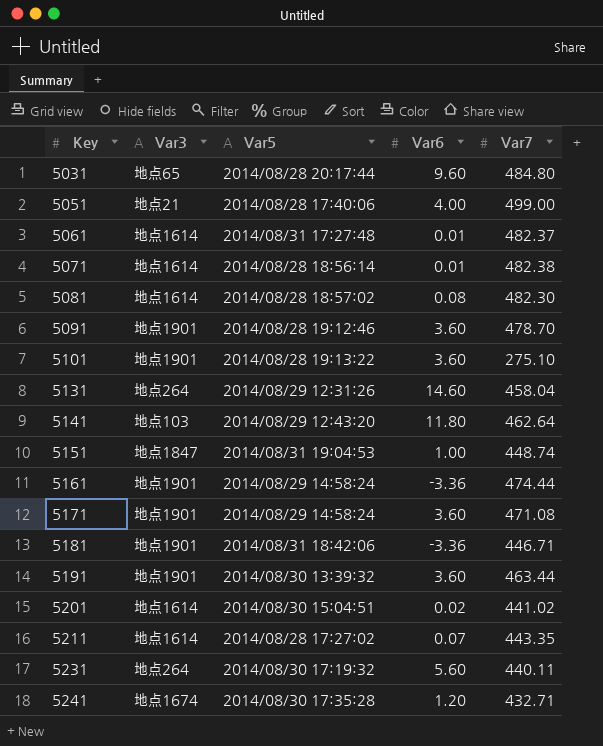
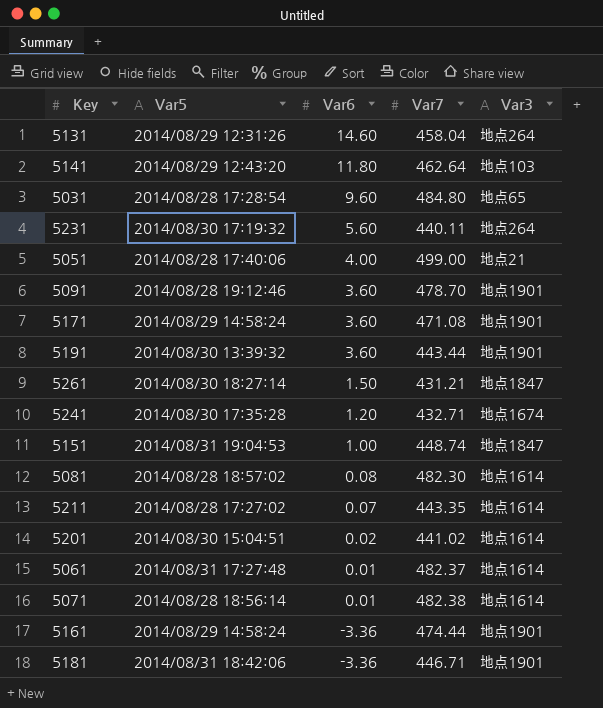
row order: Key ascending -> Var6 descending
column Var3 | position: 2 -> 5
row 5101: 地点1901 | 2014/08/28 19:13:22 | 3.60 | 275.10 -> none
5031 | Var5: 2014/08/28 20:17:44 -> 2014/08/28 17:28:54
5191 | Var7: 463.44 -> 443.44
row 5261: none -> 2014/08/30 18:27:14 | 1.50 | 431.21 | 地点1847

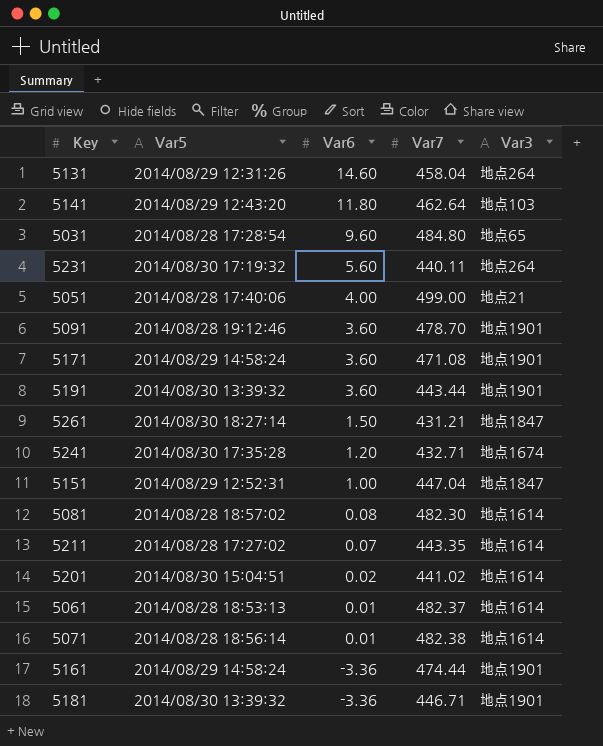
5151 | Var5: 2014/08/31 19:04:53 -> 2014/08/29 12:52:31
5151 | Var7: 448.74 -> 447.04
5061 | Var5: 2014/08/31 17:27:48 -> 2014/08/28 18:53:13
5181 | Var5: 2014/08/31 18:42:06 -> 2014/08/30 13:39:32

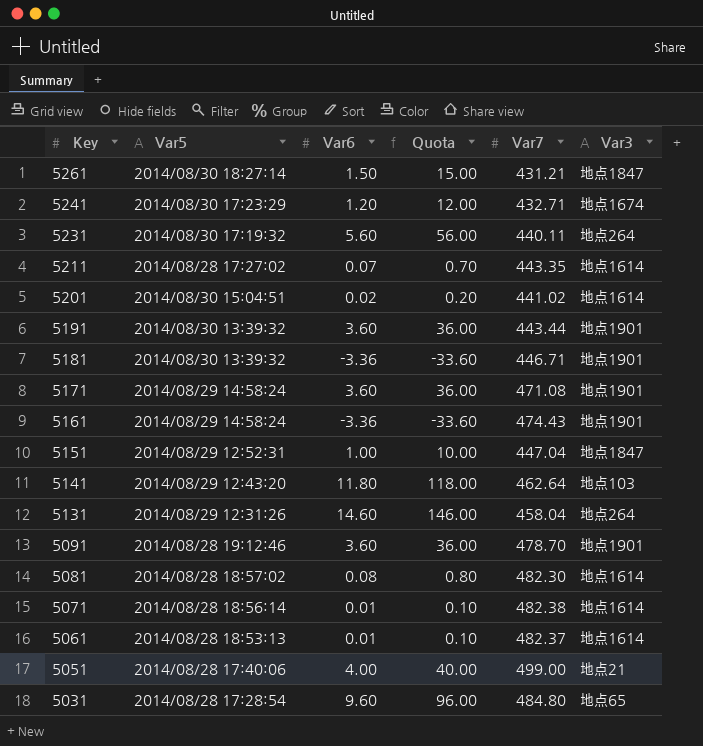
row order: Var6 descending -> Key descending
column Quota | formula: none -> [Var6] * 10
5241 | Var5: 2014/08/30 17:35:28 -> 2014/08/30 17:23:29
5161 | Var7: 474.44 -> 474.43

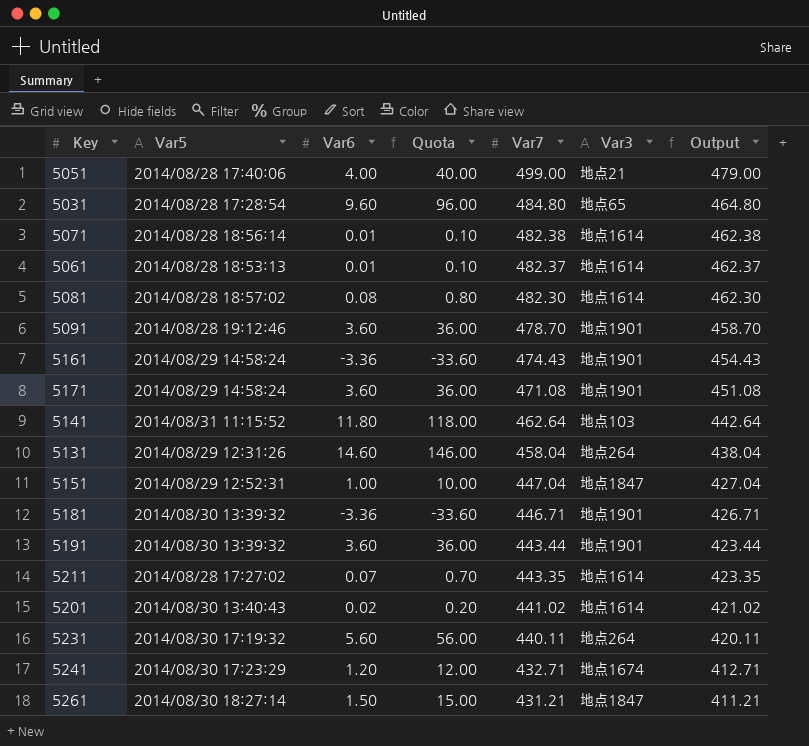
row order: Key descending -> Var7 descending
column Output | formula: none -> [Var7] - 20
5141 | Var5: 2014/08/29 12:43:20 -> 2014/08/31 11:15:52
5201 | Var5: 2014/08/30 15:04:51 -> 2014/08/30 13:40:43

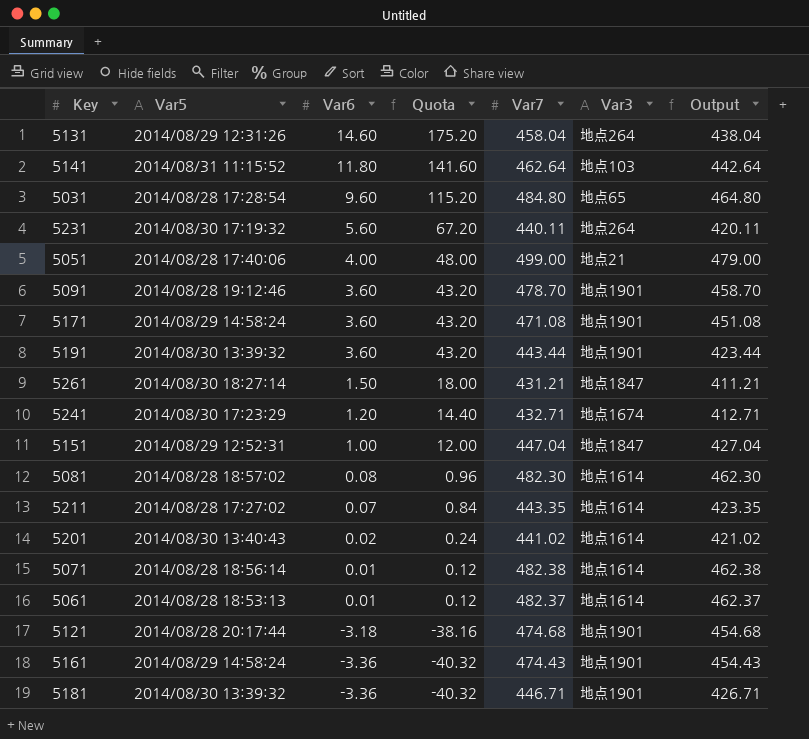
row order: Var7 descending -> Var6 descending
column Quota | formula: [Var6] * 10 -> [Var6] * 12
row 5121: none -> 2014/08/28 20:17:44 | -3.18 | -38.16 | 474.68 | 地点1901 | 454.68

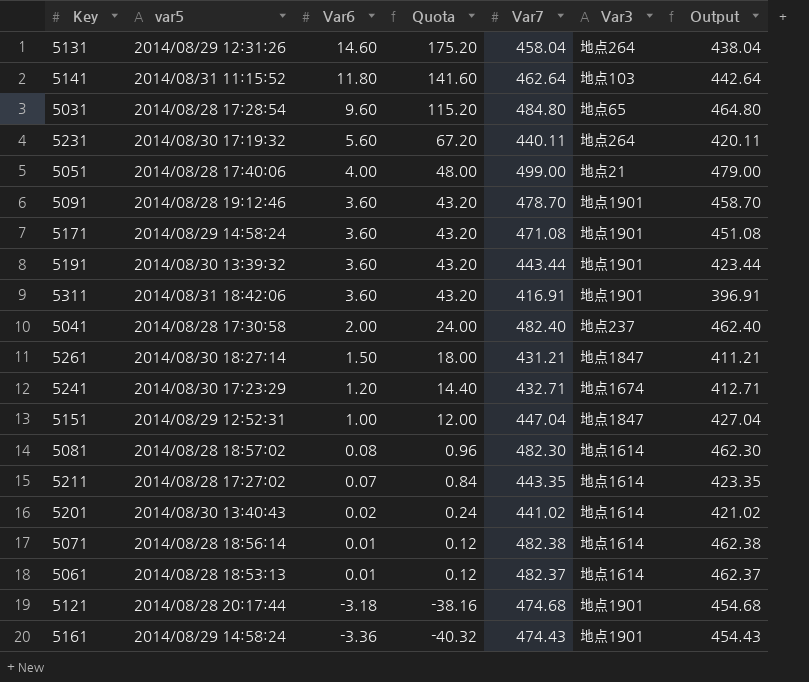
column name: Var5 -> var5
row 5181: 2014/08/30 13:39:32 | -3.36 | -40.32 | 446.71 | 地点1901 | 426.71 -> none
row 5311: none -> 2014/08/31 18:42:06 | 3.60 | 43.20 | 416.91 | 地点1901 | 396.91
row 5041: none -> 2014/08/28 17:30:58 | 2.00 | 24.00 | 482.40 | 地点237 | 462.40

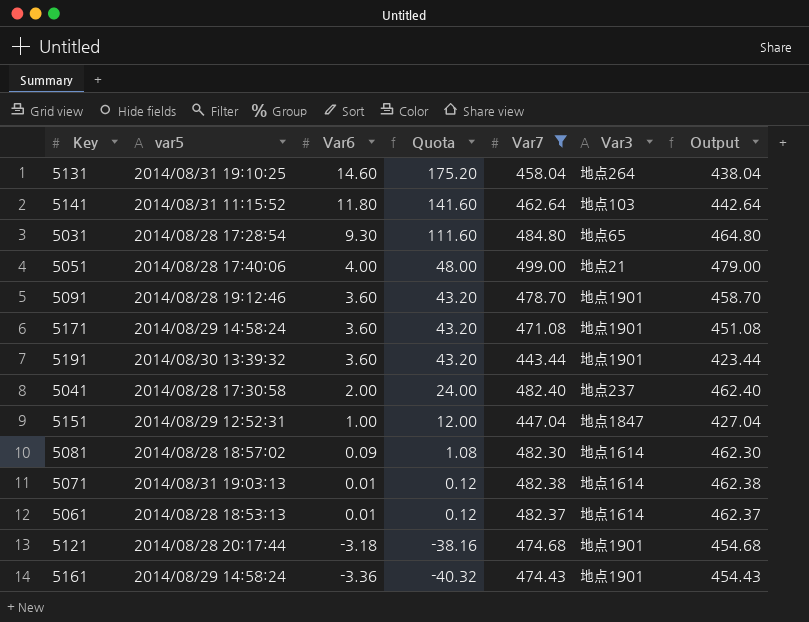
filter: none -> Var7 >= 443.44
5131 | var5: 2014/08/29 12:31:26 -> 2014/08/31 19:10:25
5031 | Var6: 9.60 -> 9.30
5031 | Quota: 115.20 -> 111.60
5081 | Var6: 0.08 -> 0.09
5081 | Quota: 0.96 -> 1.08
5071 | var5: 2014/08/28 18:56:14 -> 2014/08/31 19:03:13

